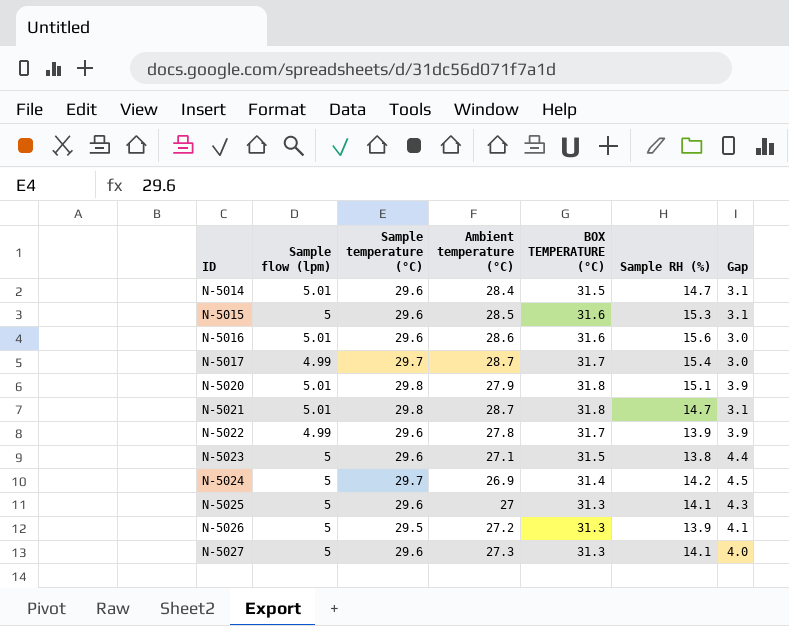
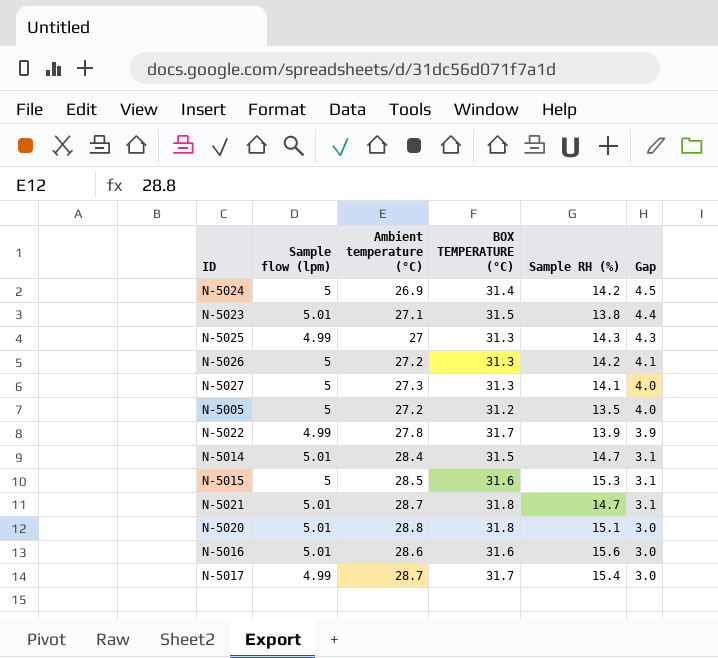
row order: ID ascending -> Gap descending
column Sample temperature (°C) | position: 3 -> none
N-5023 | Sample flow (lpm): 5 -> 5.01
N-5025 | Sample flow (lpm): 5 -> 4.99
N-5025 | Sample RH (%): 14.1 -> 14.3
N-5026 | Sample RH (%): 13.9 -> 14.2
row N-5005: none -> 5 | 27.2 | 31.2 | 13.5 | 4.0
N-5020 | Ambient temperature (°C): 27.9 -> 28.8
N-5020 | Gap: 3.9 -> 3.0

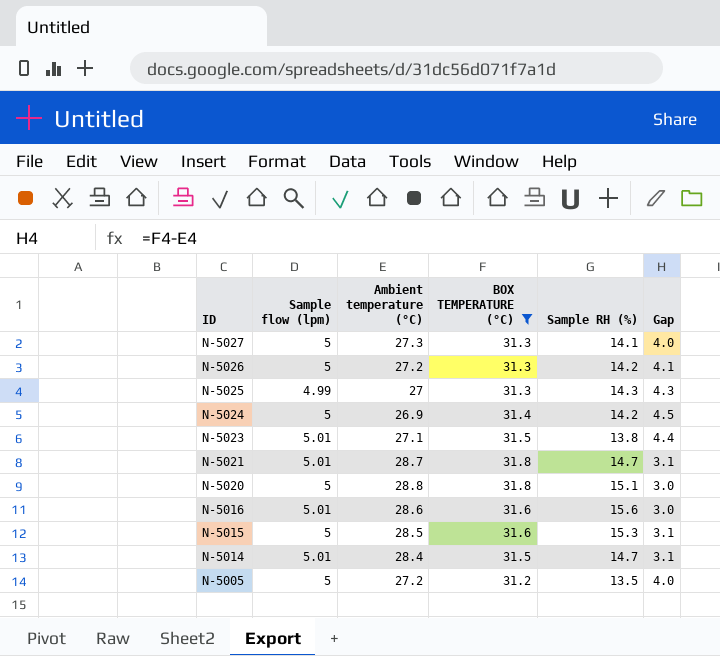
filter: none -> BOX TEMPERATURE (°C) != 31.7
row order: Gap descending -> ID descending
N-5020 | Sample flow (lpm): 5.01 -> 5

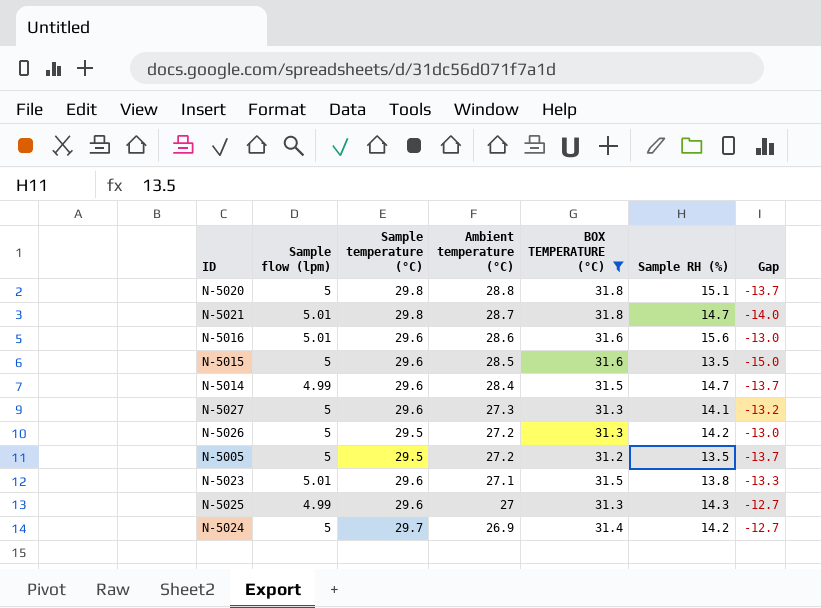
row order: ID descending -> Ambient temperature (°C) descending
column Sample temperature (°C) | position: none -> 3
column Gap | formula: [BOX TEMPERATURE (°C)] - [Ambient temperature (°C)] -> [Sample RH (%)] - [Ambient temperature (°C)]
N-5015 | Sample RH (%): 15.3 -> 13.5
N-5014 | Sample flow (lpm): 5.01 -> 4.99

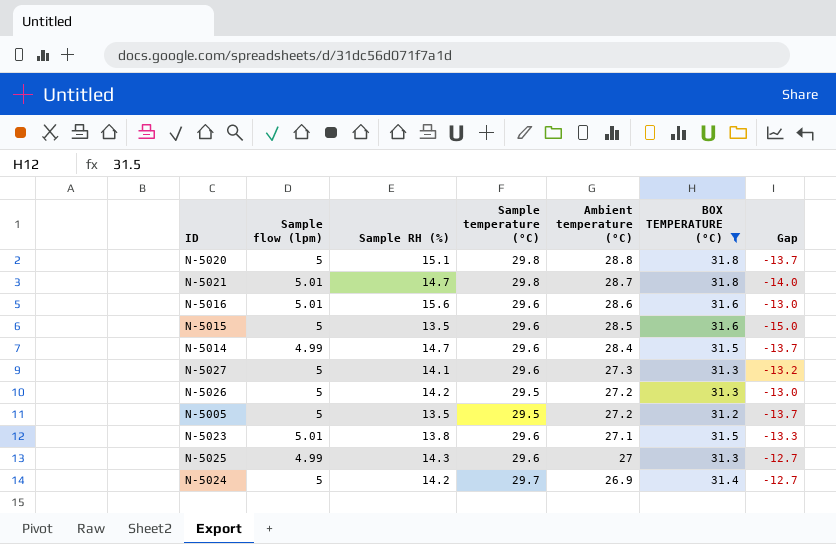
column Sample RH (%) | position: 6 -> 3

